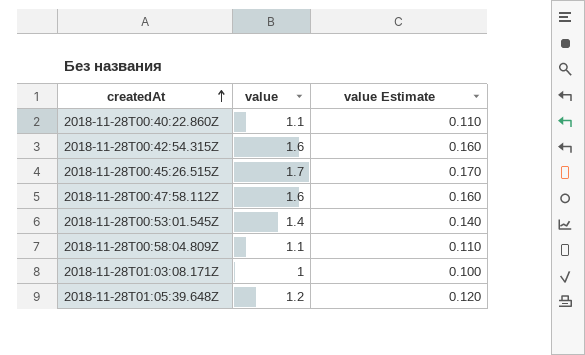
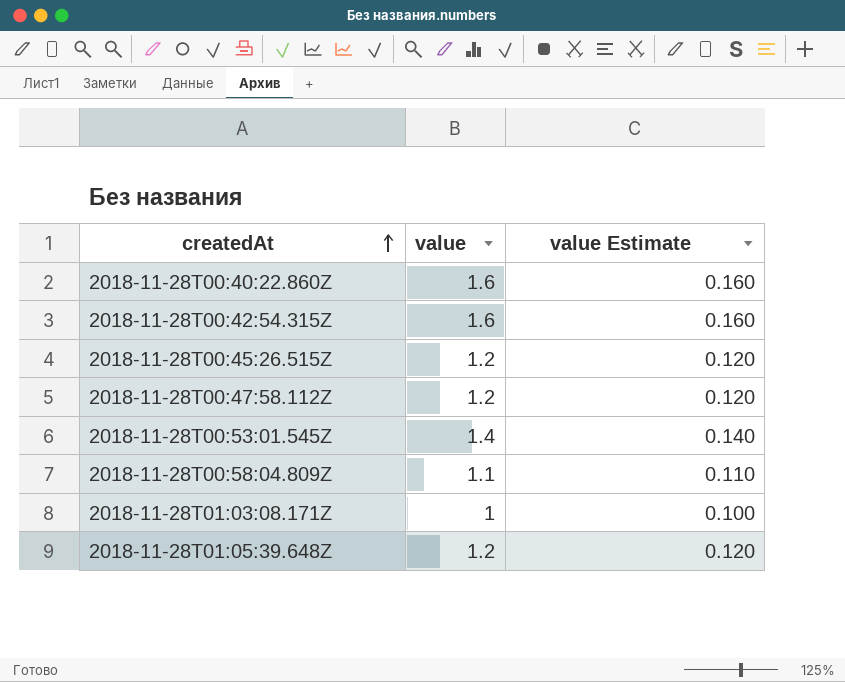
2018-11-28T00:40:22.860Z | value: 1.1 -> 1.6
2018-11-28T00:40:22.860Z | value Estimate: 0.110 -> 0.160
2018-11-28T00:45:26.515Z | value: 1.7 -> 1.2
2018-11-28T00:45:26.515Z | value Estimate: 0.170 -> 0.120
2018-11-28T00:47:58.112Z | value: 1.6 -> 1.2
2018-11-28T00:47:58.112Z | value Estimate: 0.160 -> 0.120

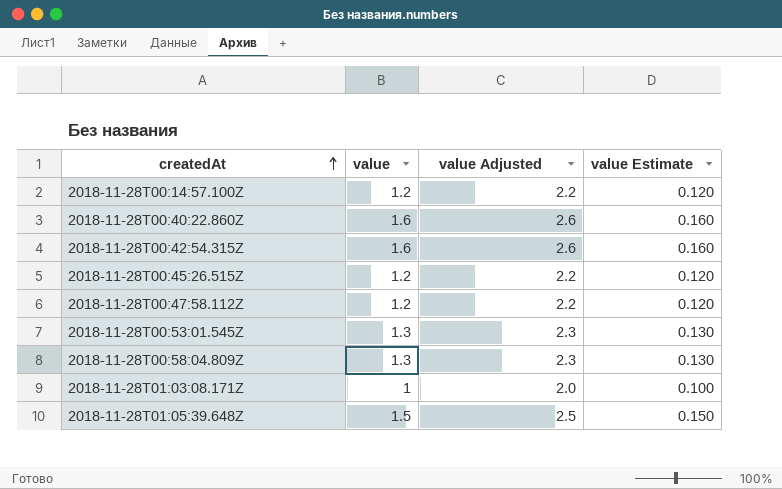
column value Adjusted | formula: none -> [value] + 1
row 2018-11-28T00:14:57.100Z: none -> 1.2 | 2.2 | 0.120
2018-11-28T00:53:01.545Z | value: 1.4 -> 1.3
2018-11-28T00:53:01.545Z | value Estimate: 0.140 -> 0.130
2018-11-28T00:58:04.809Z | value: 1.1 -> 1.3
2018-11-28T00:58:04.809Z | value Estimate: 0.110 -> 0.130
2018-11-28T01:05:39.648Z | value: 1.2 -> 1.5
2018-11-28T01:05:39.648Z | value Estimate: 0.120 -> 0.150

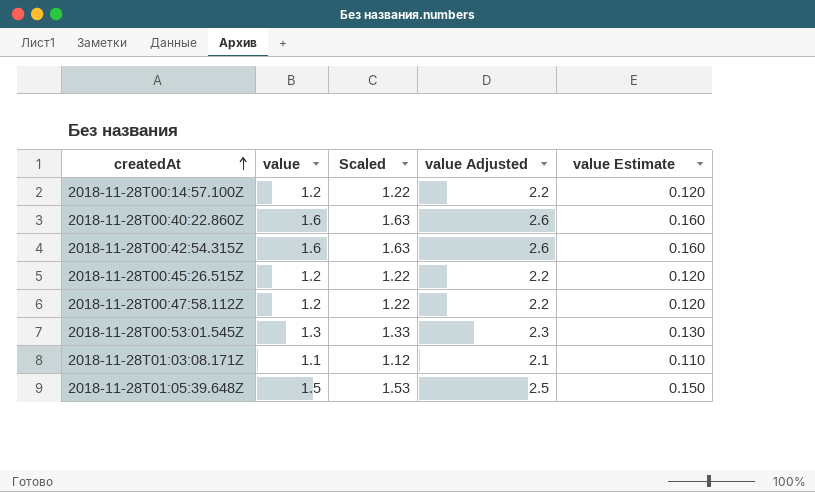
column Scaled | formula: none -> [value] * 1.02
row 2018-11-28T00:58:04.809Z: 1.3 | 2.3 | 0.130 -> none
2018-11-28T01:03:08.171Z | value: 1 -> 1.1
2018-11-28T01:03:08.171Z | value Adjusted: 2.0 -> 2.1
2018-11-28T01:03:08.171Z | value Estimate: 0.100 -> 0.110

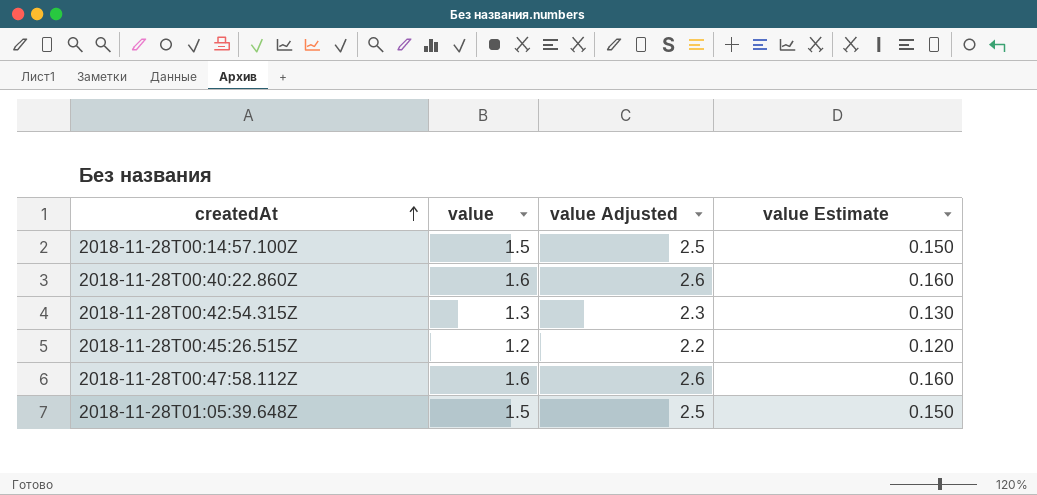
column Scaled | formula: [value] * 1.02 -> none
row 2018-11-28T00:53:01.545Z: 1.3 | 1.33 | 2.3 | 0.130 -> none
row 2018-11-28T01:03:08.171Z: 1.1 | 1.12 | 2.1 | 0.110 -> none
2018-11-28T00:14:57.100Z | value: 1.2 -> 1.5
2018-11-28T00:14:57.100Z | value Adjusted: 2.2 -> 2.5
2018-11-28T00:14:57.100Z | value Estimate: 0.120 -> 0.150
2018-11-28T00:42:54.315Z | value: 1.6 -> 1.3
2018-11-28T00:42:54.315Z | value Adjusted: 2.6 -> 2.3
2018-11-28T00:42:54.315Z | value Estimate: 0.160 -> 0.130
2018-11-28T00:47:58.112Z | value: 1.2 -> 1.6
2018-11-28T00:47:58.112Z | value Adjusted: 2.2 -> 2.6
2018-11-28T00:47:58.112Z | value Estimate: 0.120 -> 0.160

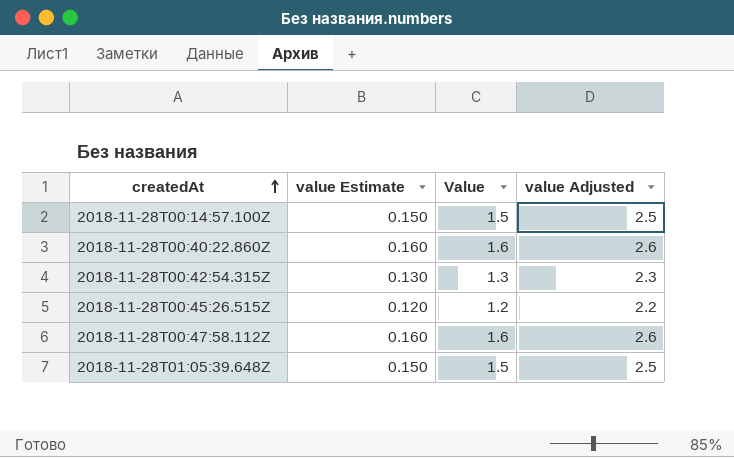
column value Estimate | position: 4 -> 2
column name: value -> Value

